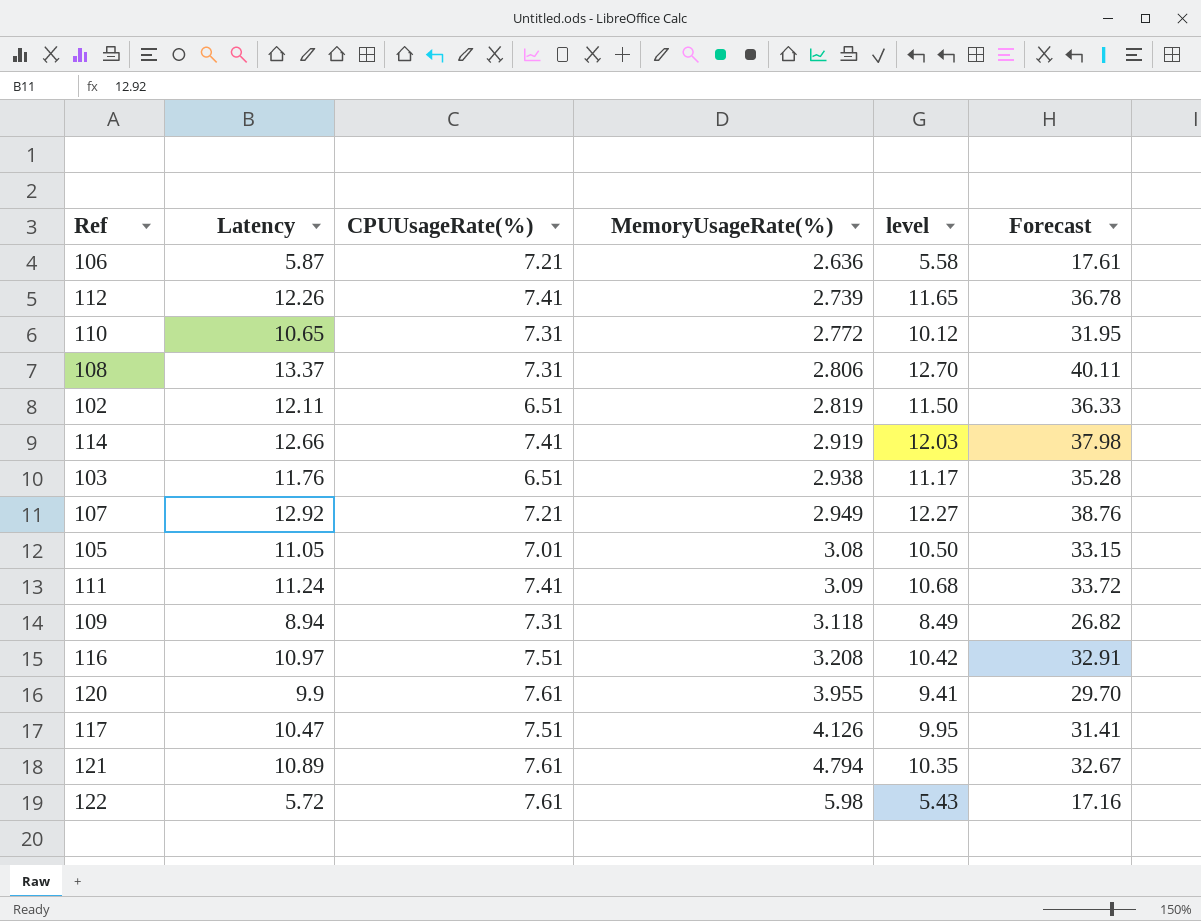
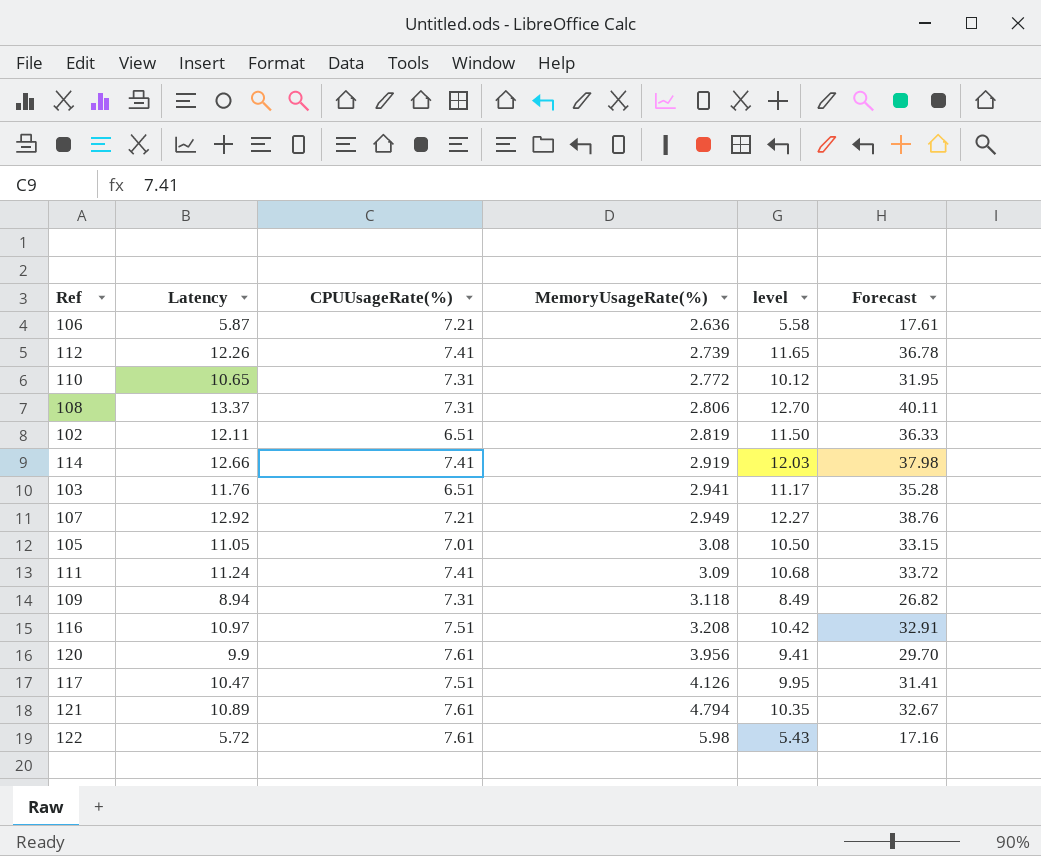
103 | MemoryUsageRate(%): 2.938 -> 2.941
120 | MemoryUsageRate(%): 3.955 -> 3.956

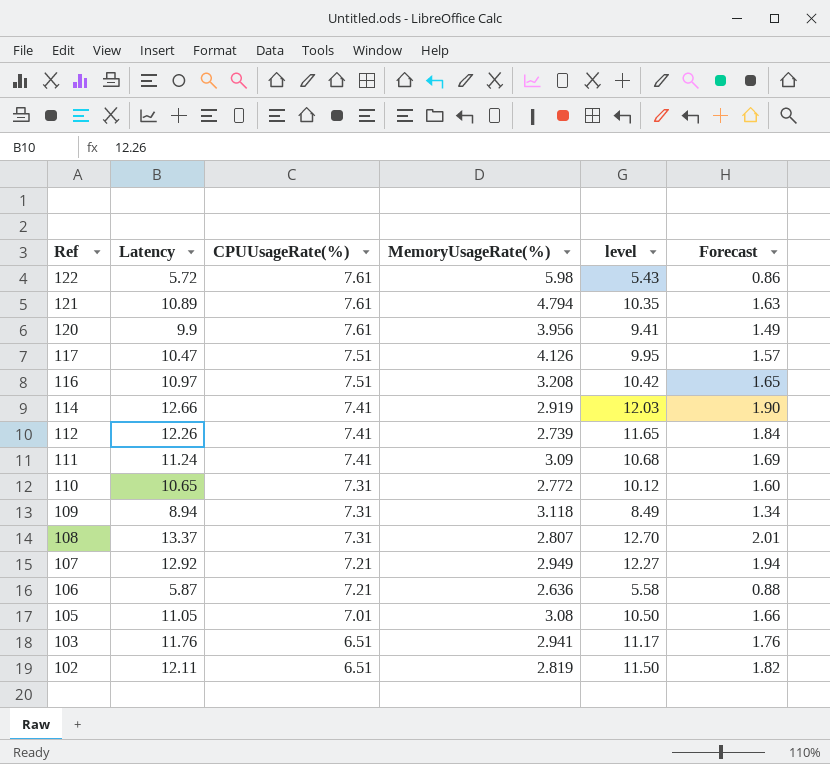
row order: MemoryUsageRate(%) ascending -> Ref descending
column Forecast | formula: [Latency] * 3 -> [Latency] * 0.15
108 | MemoryUsageRate(%): 2.806 -> 2.807

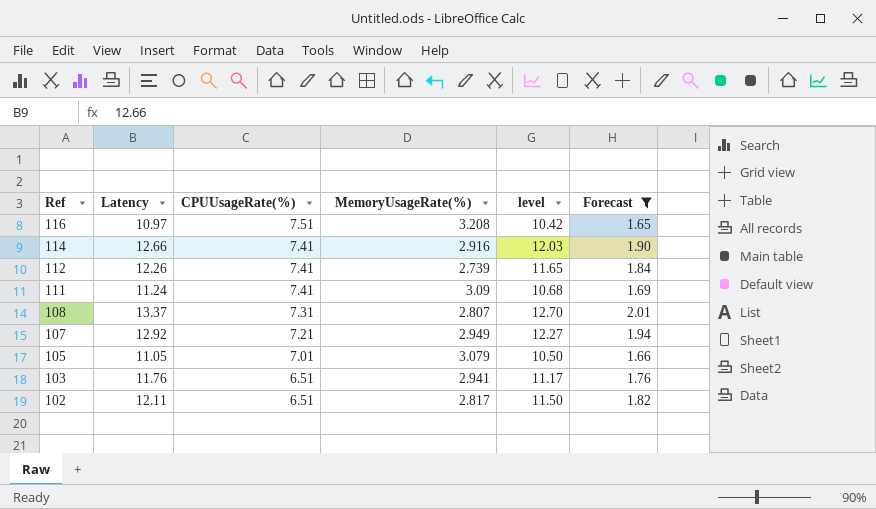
filter: none -> Forecast >= 1.65
114 | MemoryUsageRate(%): 2.919 -> 2.916
105 | MemoryUsageRate(%): 3.08 -> 3.079
102 | MemoryUsageRate(%): 2.819 -> 2.817

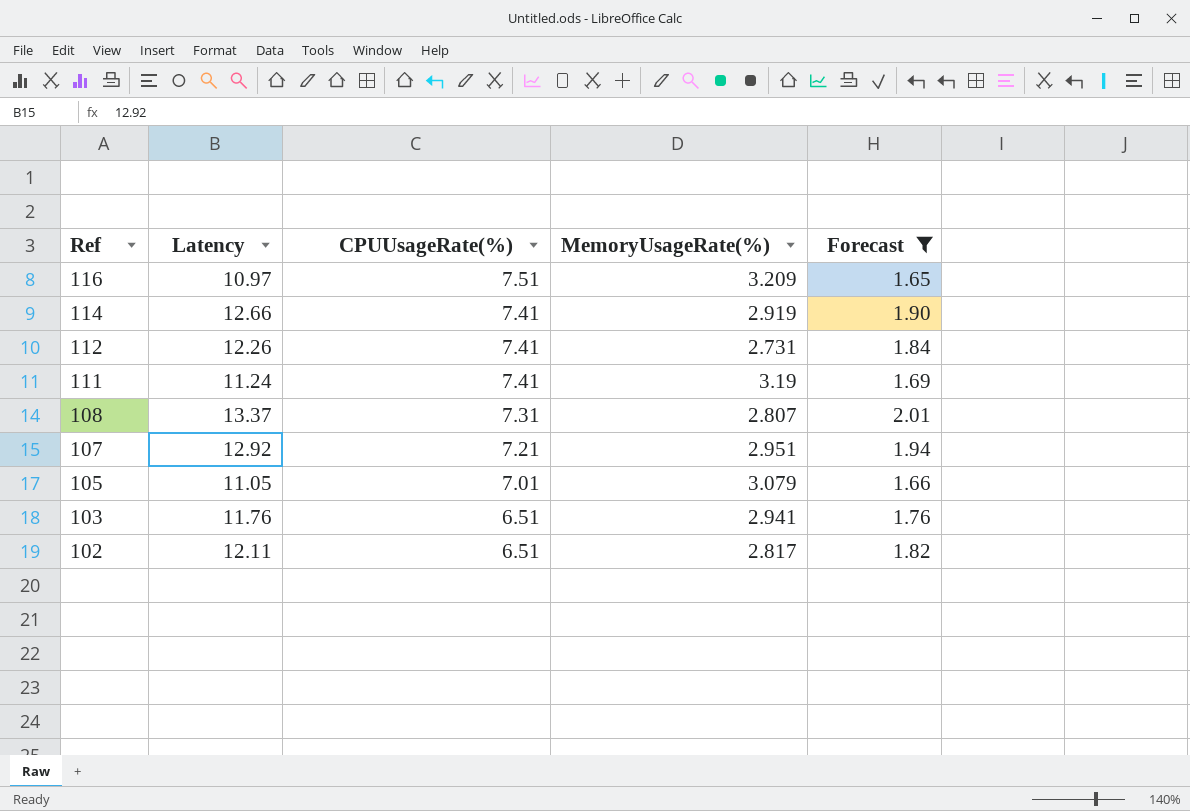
column level | formula: [Latency] * 0.95 -> none
116 | MemoryUsageRate(%): 3.208 -> 3.209
114 | MemoryUsageRate(%): 2.916 -> 2.919
112 | MemoryUsageRate(%): 2.739 -> 2.731
111 | MemoryUsageRate(%): 3.09 -> 3.19
107 | MemoryUsageRate(%): 2.949 -> 2.951

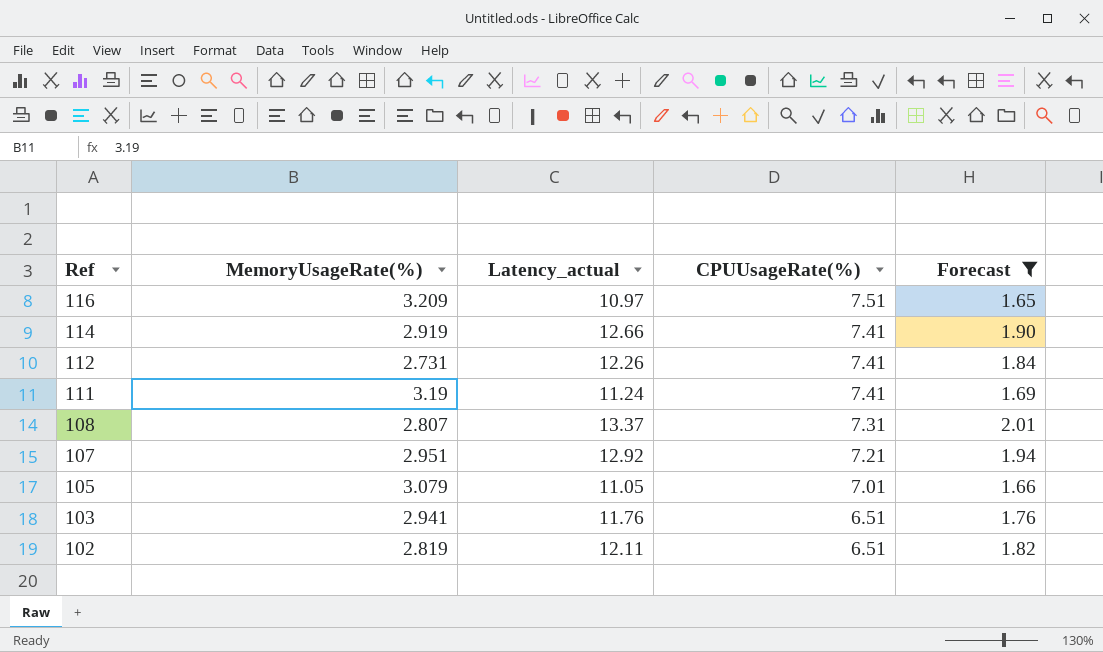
column MemoryUsageRate(%) | position: 4 -> 2
column name: Latency -> Latency_actual
102 | MemoryUsageRate(%): 2.817 -> 2.819

